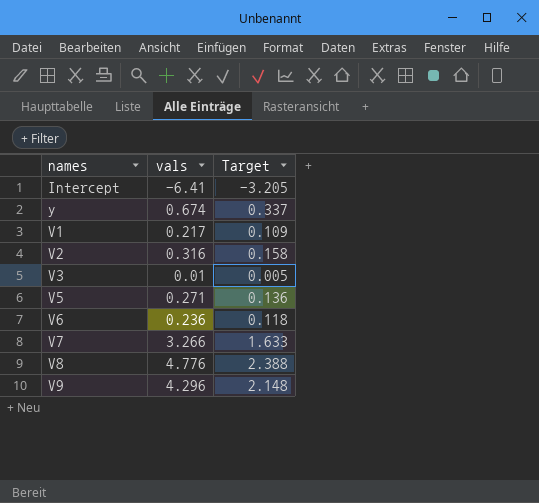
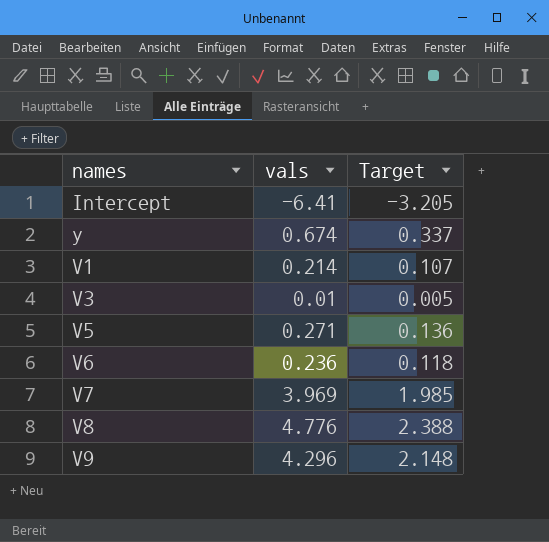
row V2: 0.316 | 0.158 -> none
V1 | vals: 0.217 -> 0.214
V1 | Target: 0.109 -> 0.107
V7 | vals: 3.266 -> 3.969
V7 | Target: 1.633 -> 1.985

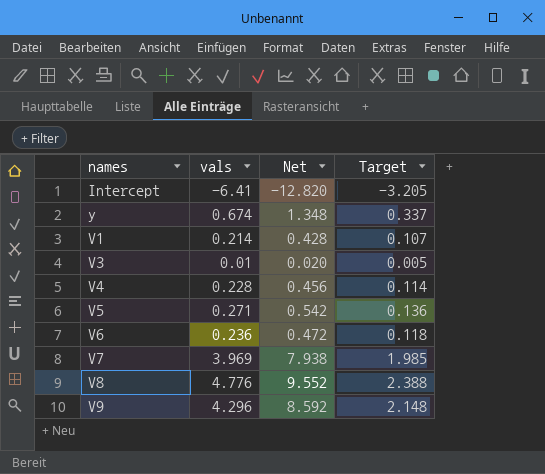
column Net | formula: none -> [vals] * 2
row V4: none -> 0.228 | 0.456 | 0.114

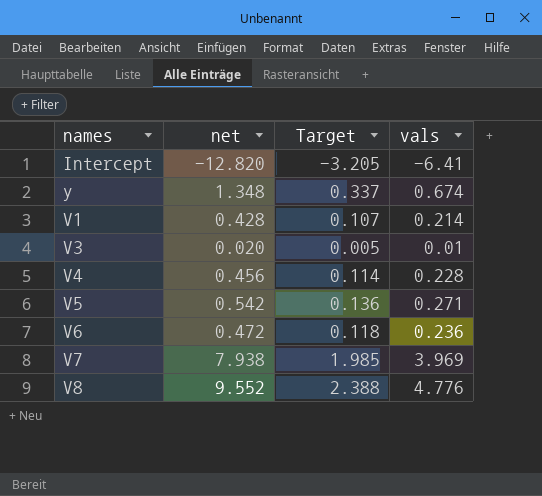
column name: Net -> net
column vals | position: 2 -> 4
row V9: 4.296 | 8.592 | 2.148 -> none

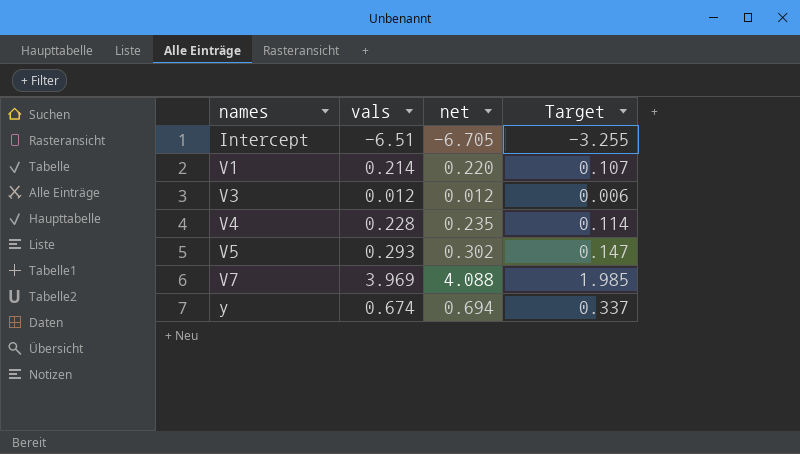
row order: none -> names ascending
column vals | position: 4 -> 2
column net | formula: [vals] * 2 -> [vals] * 1.03
row V6: 0.472 | 0.118 | 0.236 -> none
row V8: 9.552 | 2.388 | 4.776 -> none
Intercept | vals: -6.41 -> -6.51
Intercept | Target: -3.205 -> -3.255
V3 | vals: 0.01 -> 0.012
V3 | Target: 0.005 -> 0.006
V5 | vals: 0.271 -> 0.293
V5 | Target: 0.136 -> 0.147

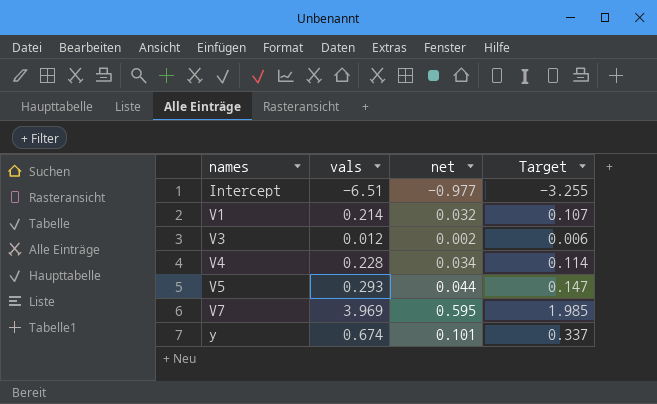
column net | formula: [vals] * 1.03 -> [vals] * 0.15

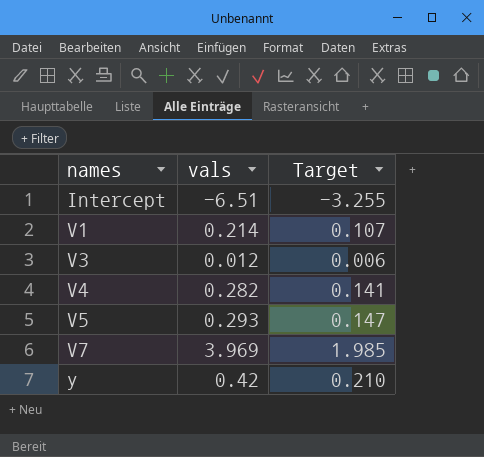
column net | formula: [vals] * 0.15 -> none
V4 | vals: 0.228 -> 0.282
V4 | Target: 0.114 -> 0.141
y | vals: 0.674 -> 0.42
y | Target: 0.337 -> 0.210

